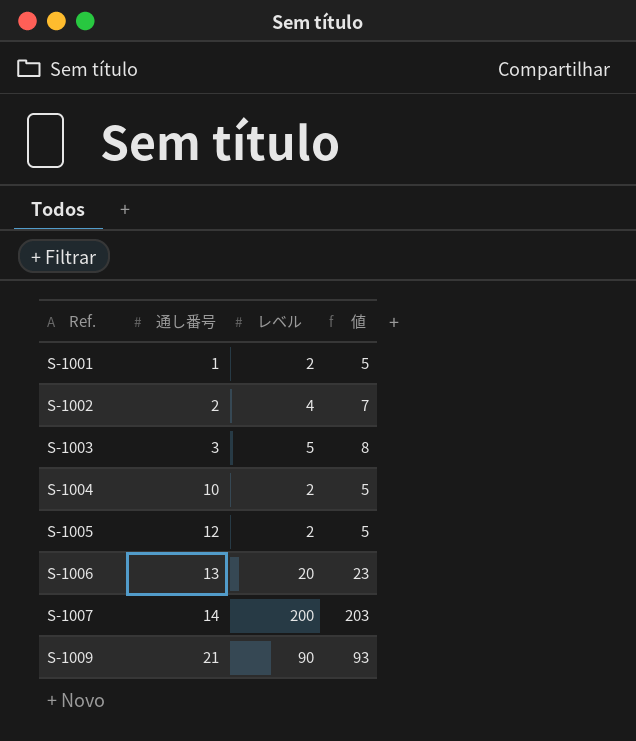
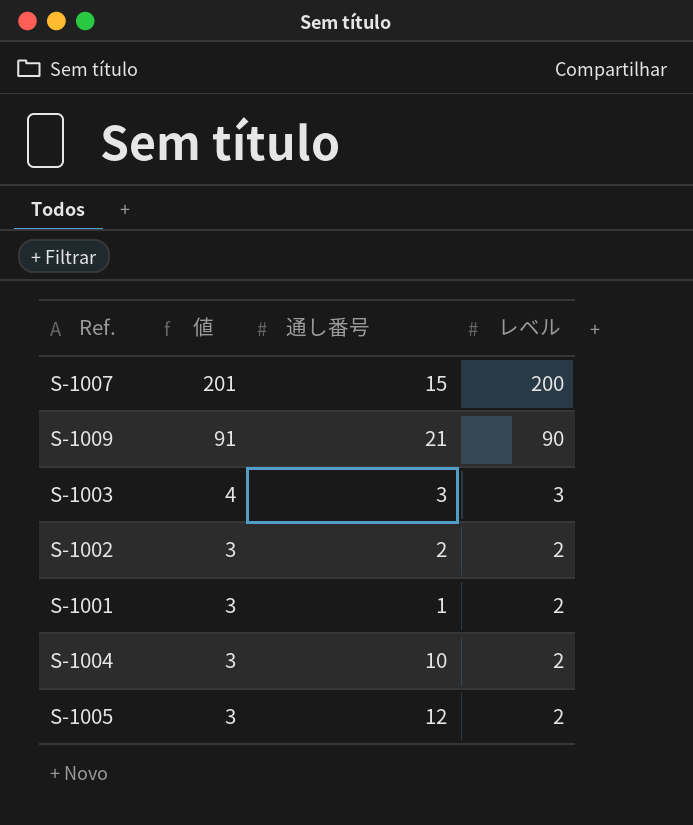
row order: Ref. ascending -> 値 descending
column 値 | formula: [レベル] + 3 -> [レベル] + 1
column 値 | position: 4 -> 2
row S-1006: 13 | 20 | 23 -> none
S-1007 | 通し番号: 14 -> 15
S-1003 | レベル: 5 -> 3
S-1002 | レベル: 4 -> 2

